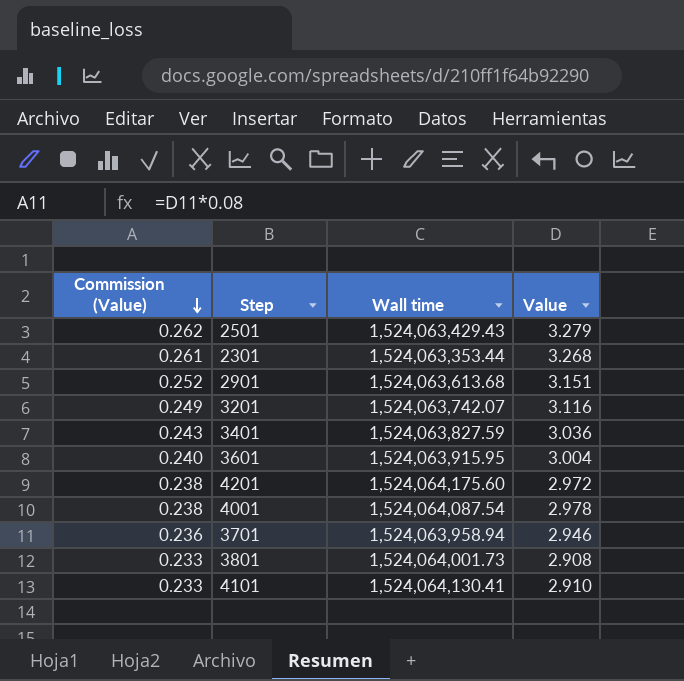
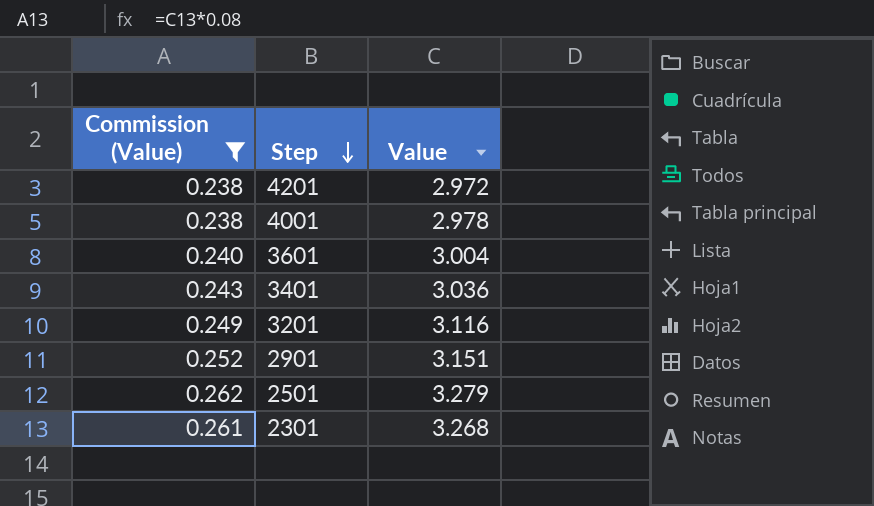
filter: none -> Commission (Value) >= 0.238
row order: Commission (Value) descending -> Step descending
column Wall time | position: 3 -> none

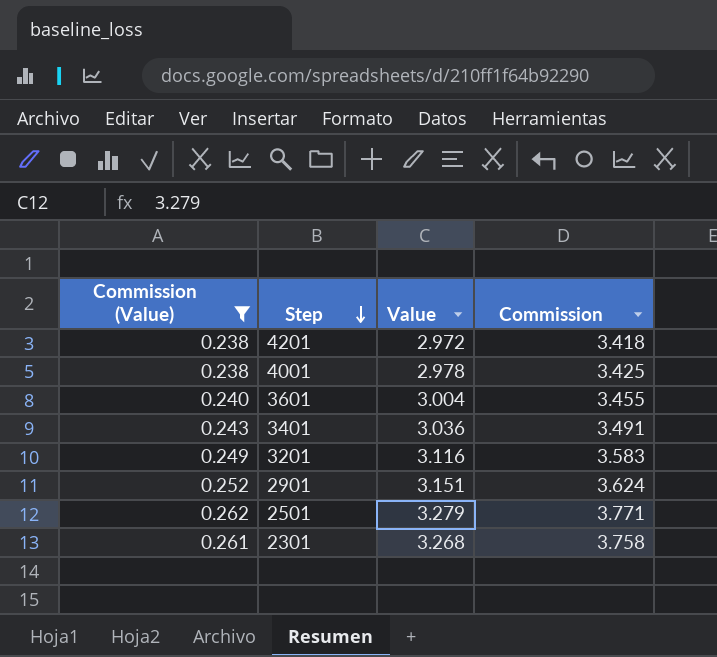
column Commission | formula: none -> [Value] * 1.15

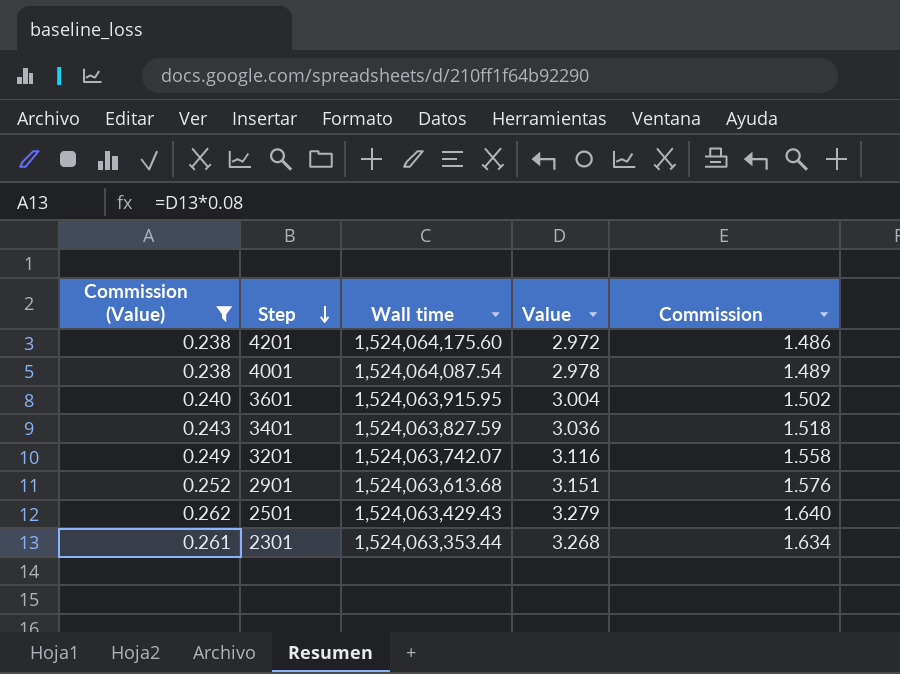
column Wall time | position: none -> 3
column Commission | formula: [Value] * 1.15 -> [Value] * 0.5

